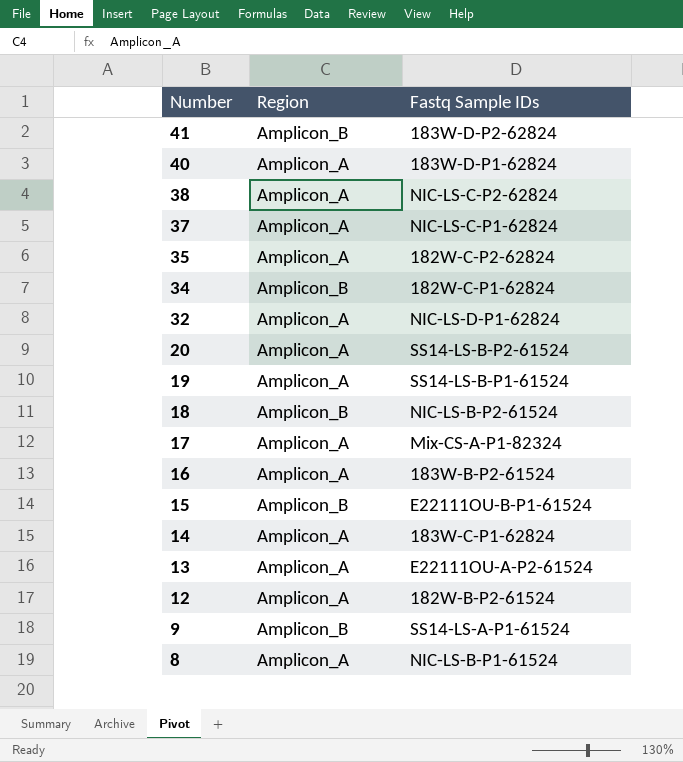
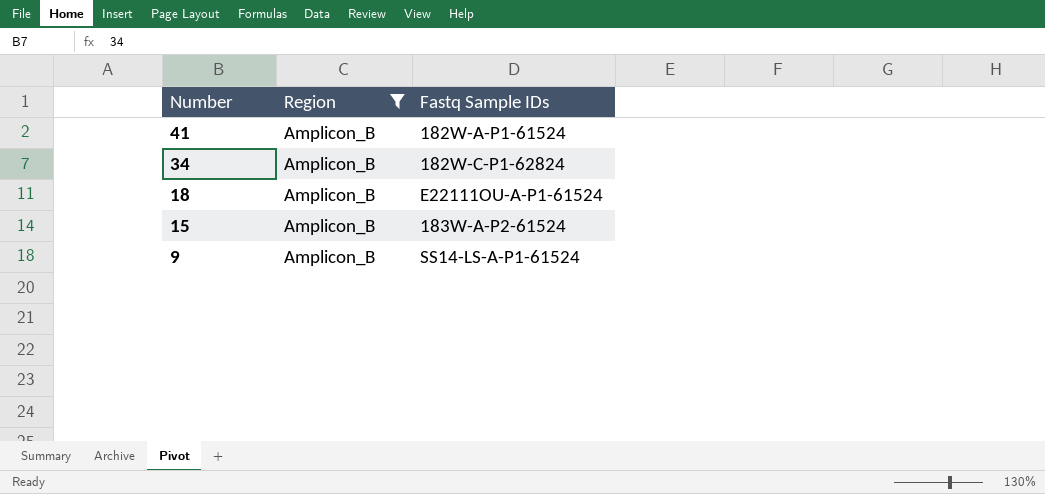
filter: none -> Region = Amplicon_B
41 | Fastq Sample IDs: 183W-D-P2-62824 -> 182W-A-P1-61524
18 | Fastq Sample IDs: NIC-LS-B-P2-61524 -> E22111OU-A-P1-61524
15 | Fastq Sample IDs: E22111OU-B-P1-61524 -> 183W-A-P2-61524

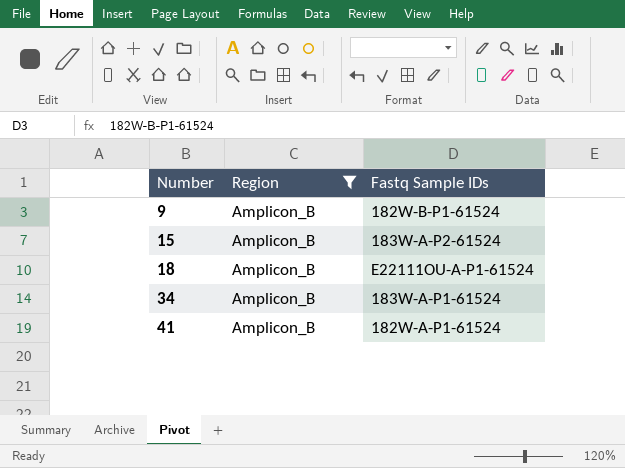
row order: Number descending -> Number ascending
9 | Fastq Sample IDs: SS14-LS-A-P1-61524 -> 182W-B-P1-61524
34 | Fastq Sample IDs: 182W-C-P1-62824 -> 183W-A-P1-61524

